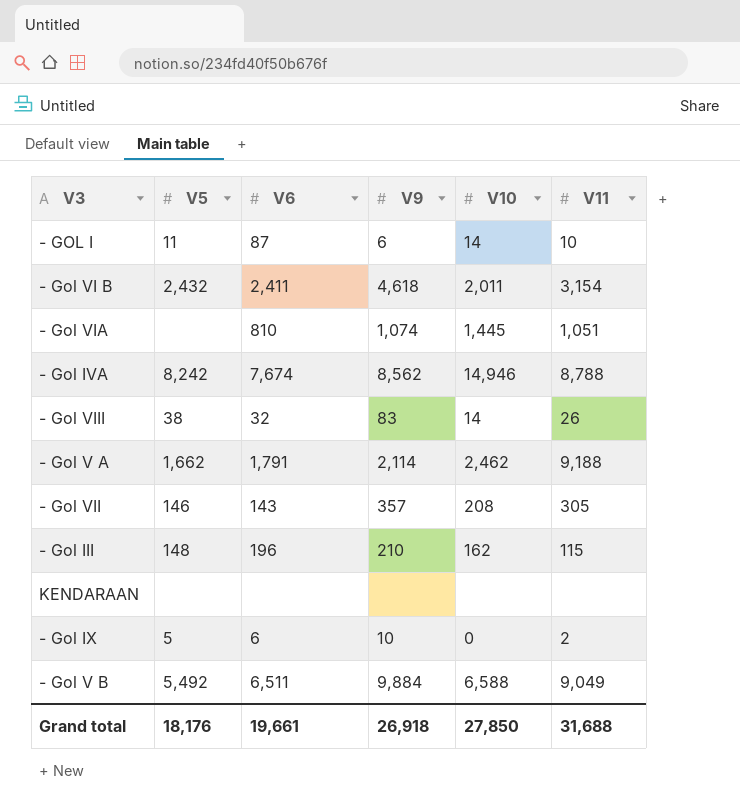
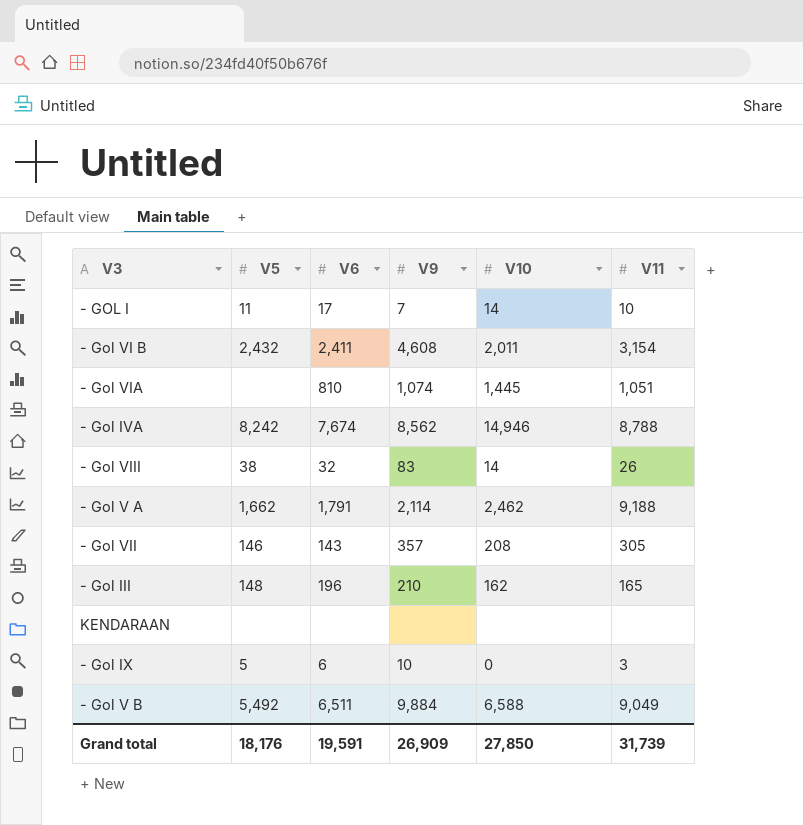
- GOL I | V6: 87 -> 17
- GOL I | V9: 6 -> 7
- Gol VI B | V9: 4,618 -> 4,608
- Gol III | V11: 115 -> 165
- Gol IX | V11: 2 -> 3
Grand total | V6: 19,661 -> 19,591
Grand total | V9: 26,918 -> 26,909
Grand total | V11: 31,688 -> 31,739

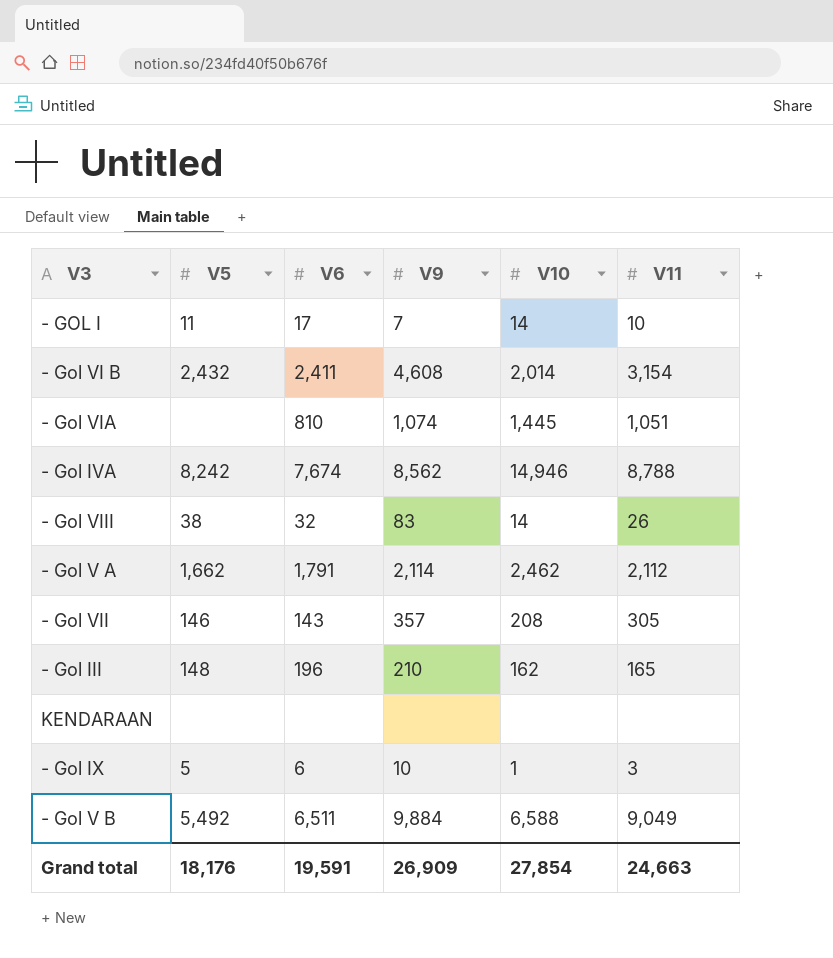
- Gol VI B | V10: 2,011 -> 2,014
- Gol V A | V11: 9,188 -> 2,112
- Gol IX | V10: 0 -> 1
Grand total | V10: 27,850 -> 27,854
Grand total | V11: 31,739 -> 24,663

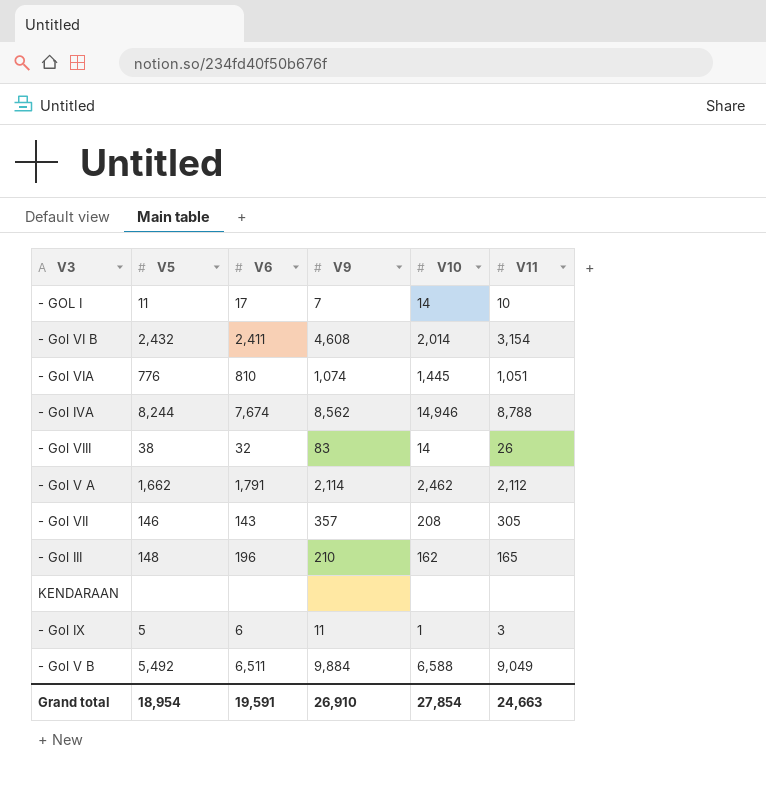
- Gol VIA | V5: none -> 776
- Gol IVA | V5: 8,242 -> 8,244
- Gol IX | V9: 10 -> 11
Grand total | V5: 18,176 -> 18,954
Grand total | V9: 26,909 -> 26,910

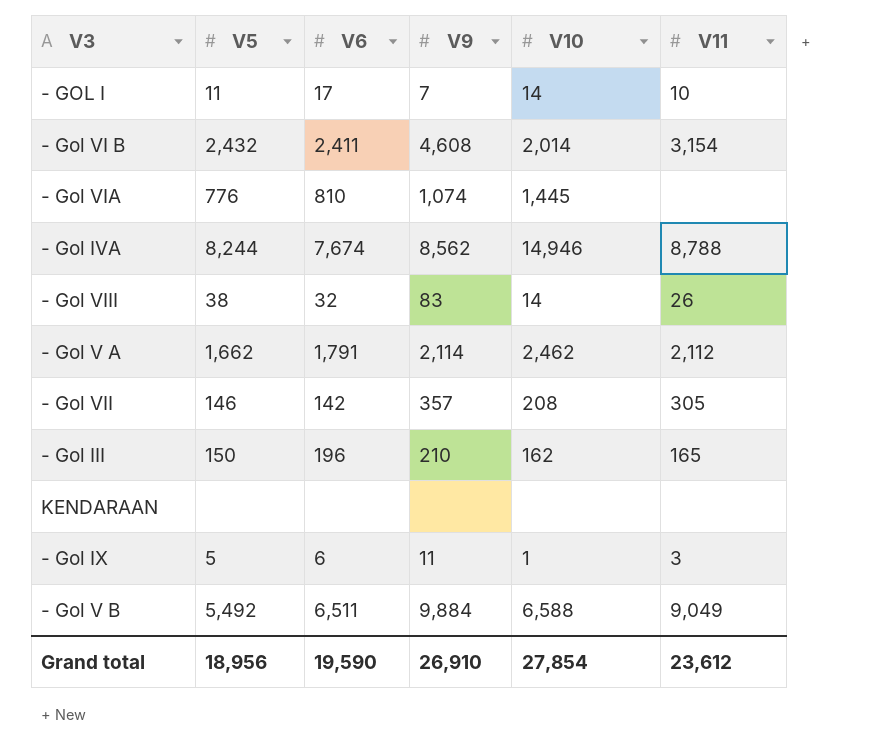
- Gol VIA | V11: 1,051 -> none
- Gol VII | V6: 143 -> 142
- Gol III | V5: 148 -> 150
Grand total | V5: 18,954 -> 18,956
Grand total | V6: 19,591 -> 19,590
Grand total | V11: 24,663 -> 23,612

